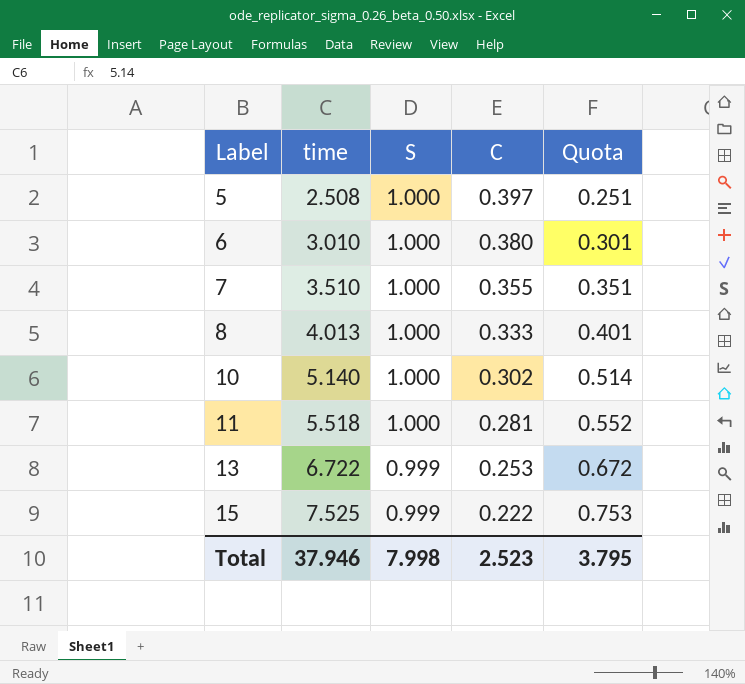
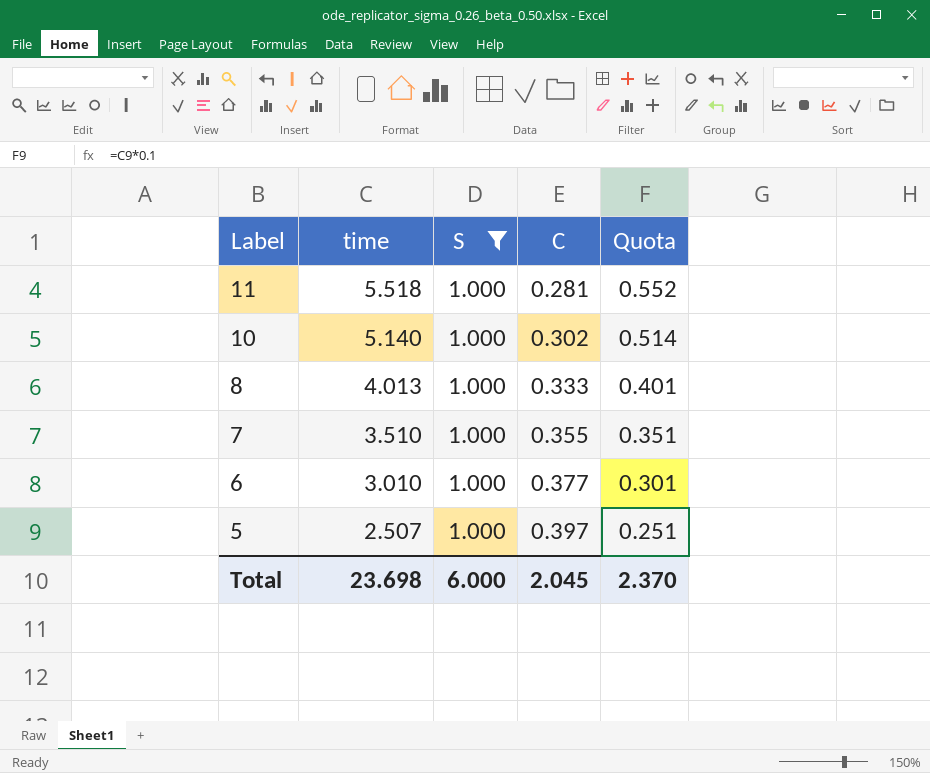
filter: none -> S = 1.000
row order: Label ascending -> Label descending
6 | C: 0.380 -> 0.377
5 | time: 2.508 -> 2.507
Total | time: 37.946 -> 23.698
Total | S: 7.998 -> 6.000
Total | C: 2.523 -> 2.045
Total | Quota: 3.795 -> 2.370

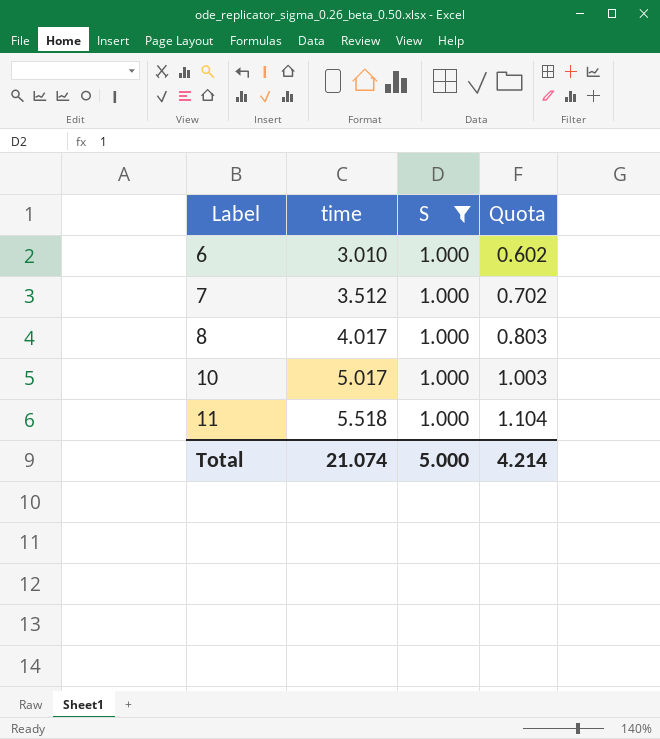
row order: Label descending -> Label ascending
column C | position: 4 -> none
column Quota | formula: [time] * 0.1 -> [time] * 0.2
row 5: 2.507 | 1.000 | 0.397 | 0.251 -> none
7 | time: 3.510 -> 3.512
8 | time: 4.013 -> 4.017
10 | time: 5.140 -> 5.017
Total | time: 23.698 -> 21.074
Total | S: 6.000 -> 5.000
Total | Quota: 2.370 -> 4.214

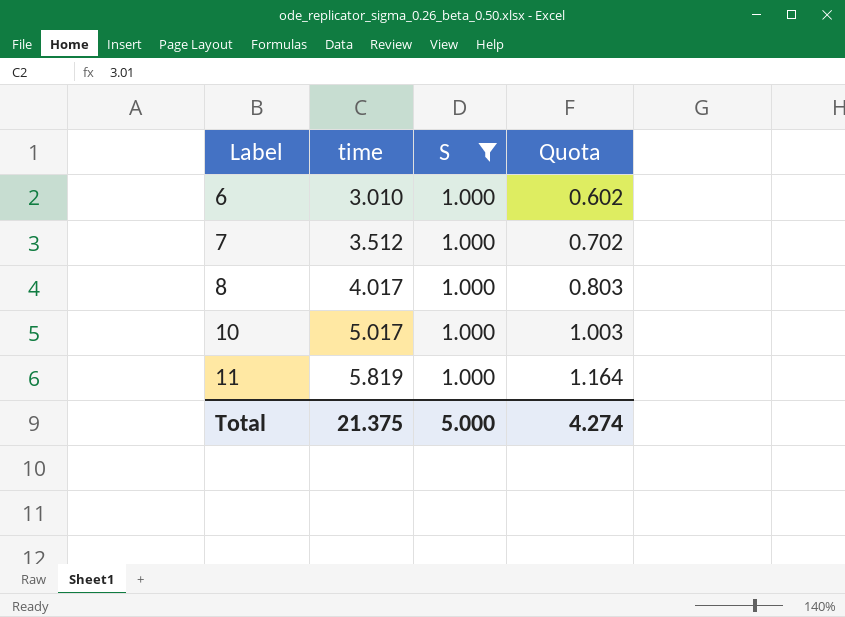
11 | time: 5.518 -> 5.819
11 | Quota: 1.104 -> 1.164
Total | time: 21.074 -> 21.375
Total | Quota: 4.214 -> 4.274

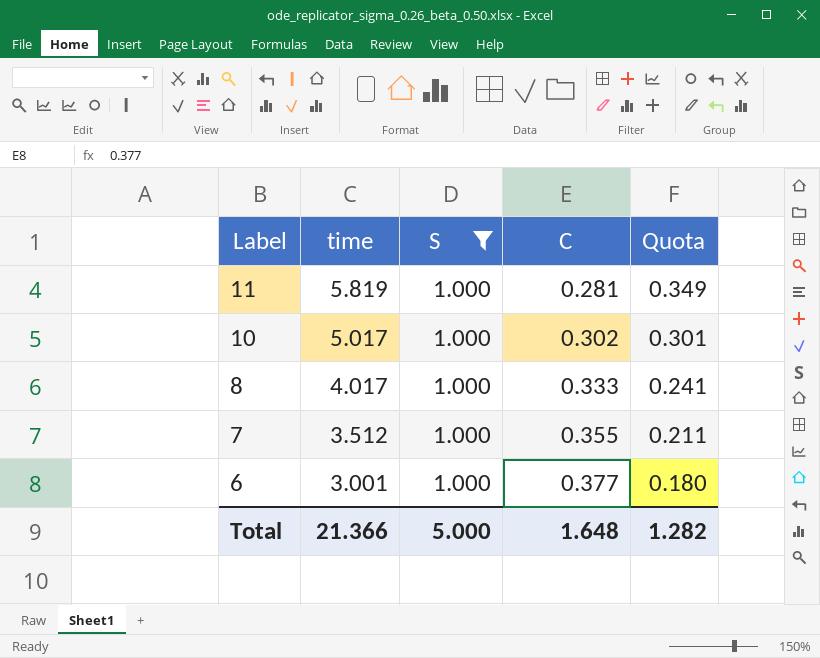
row order: Label ascending -> Label descending
column C | position: none -> 4
column Quota | formula: [time] * 0.2 -> [time] * 0.06
6 | time: 3.010 -> 3.001
Total | time: 21.375 -> 21.366
Total | Quota: 4.274 -> 1.282

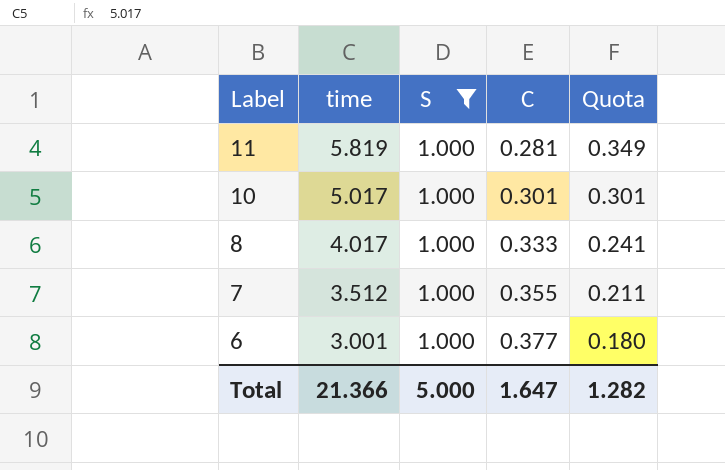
10 | C: 0.302 -> 0.301
Total | C: 1.648 -> 1.647

